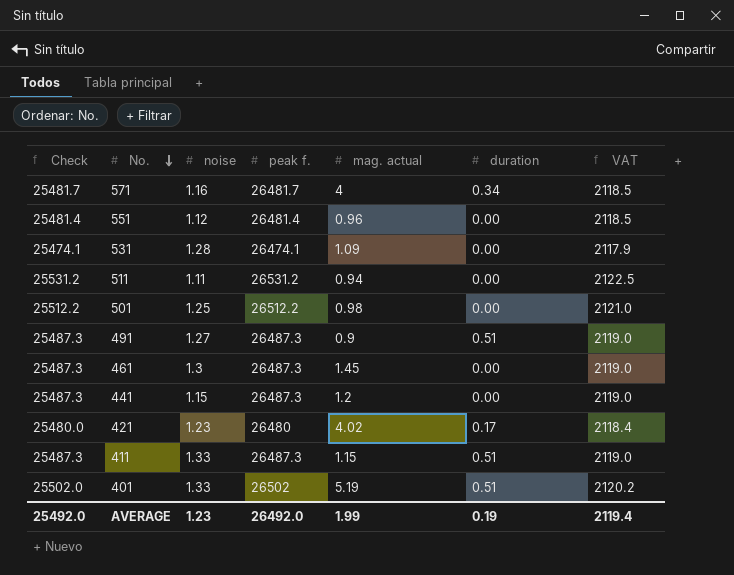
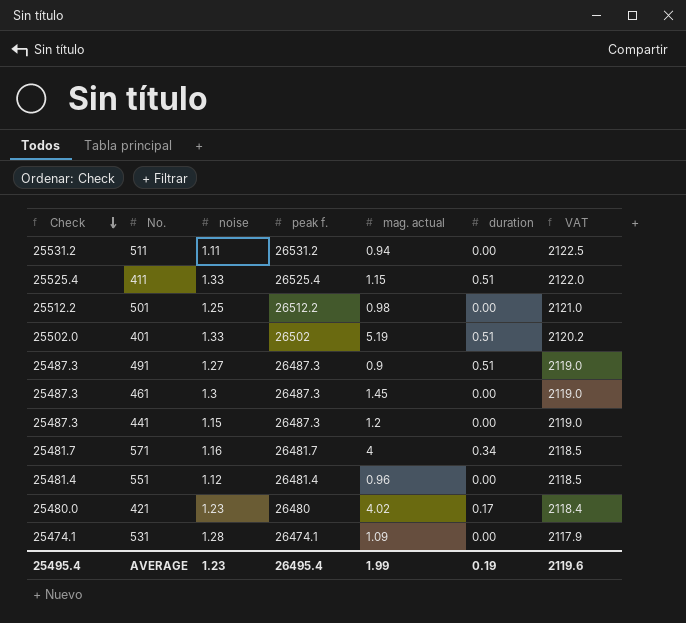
row order: No. descending -> Check descending
411 | Check: 25487.3 -> 25525.4
411 | peak f.: 26487.3 -> 26525.4
411 | VAT: 2119.0 -> 2122.0
AVERAGE | Check: 25492.0 -> 25495.4
AVERAGE | peak f.: 26492.0 -> 26495.4
AVERAGE | VAT: 2119.4 -> 2119.6

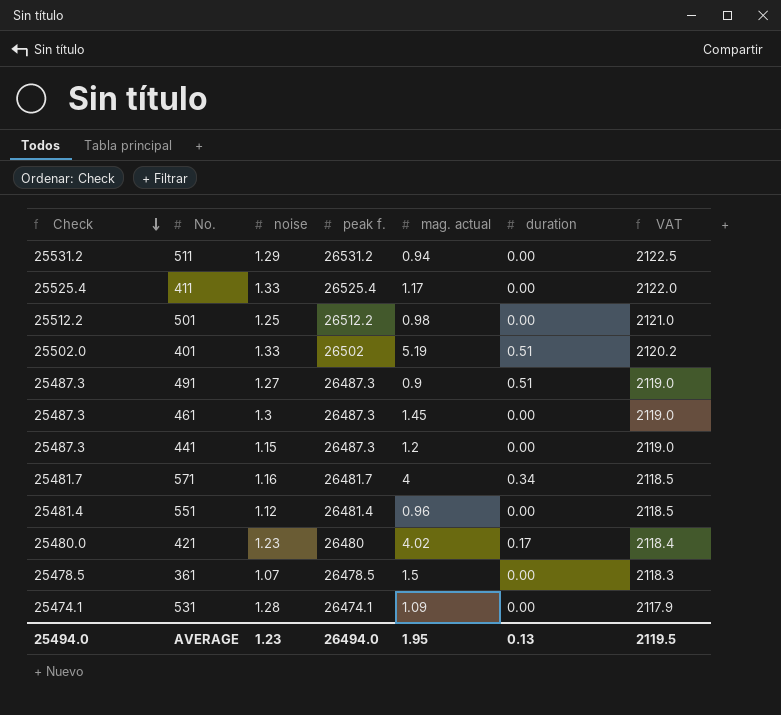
511 | noise: 1.11 -> 1.29
411 | mag. actual: 1.15 -> 1.17
411 | duration: 0.51 -> 0.00
row 361: none -> 25478.5 | 1.07 | 26478.5 | 1.5 | 0.00 | 2118.3
AVERAGE | Check: 25495.4 -> 25494.0
AVERAGE | peak f.: 26495.4 -> 26494.0
AVERAGE | mag. actual: 1.99 -> 1.95
AVERAGE | duration: 0.19 -> 0.13
AVERAGE | VAT: 2119.6 -> 2119.5

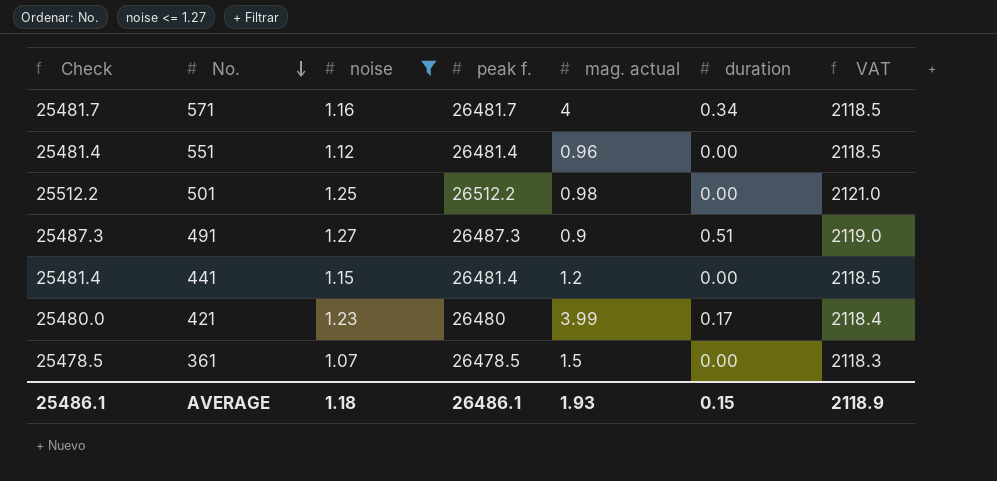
filter: none -> noise <= 1.27
row order: Check descending -> No. descending
441 | Check: 25487.3 -> 25481.4
441 | peak f.: 26487.3 -> 26481.4
441 | VAT: 2119.0 -> 2118.5
421 | mag. actual: 4.02 -> 3.99
AVERAGE | Check: 25494.0 -> 25486.1
AVERAGE | noise: 1.23 -> 1.18
AVERAGE | peak f.: 26494.0 -> 26486.1
AVERAGE | mag. actual: 1.95 -> 1.93
AVERAGE | duration: 0.13 -> 0.15
AVERAGE | VAT: 2119.5 -> 2118.9

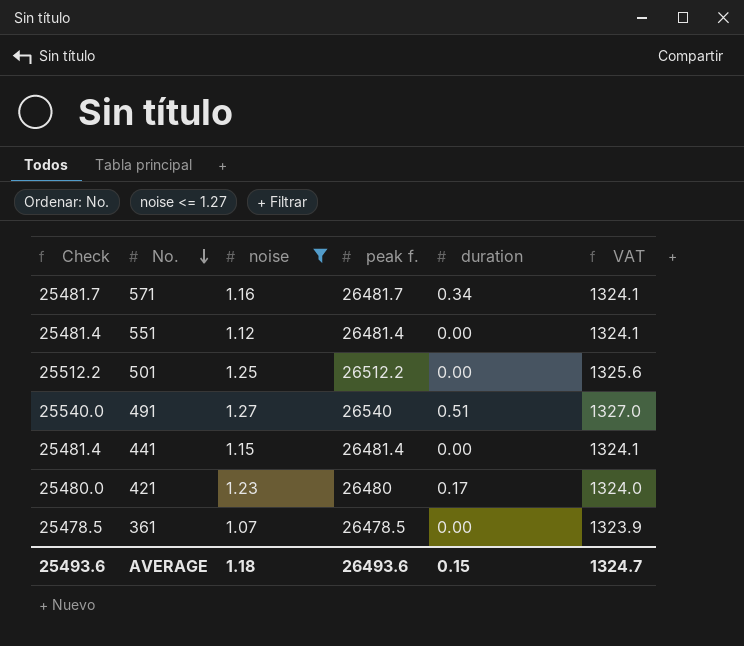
column mag. actual | position: 5 -> none
column VAT | formula: [peak f.] * 0.08 -> [peak f.] * 0.05
491 | Check: 25487.3 -> 25540.0
491 | peak f.: 26487.3 -> 26540
AVERAGE | Check: 25486.1 -> 25493.6
AVERAGE | peak f.: 26486.1 -> 26493.6
AVERAGE | VAT: 2118.9 -> 1324.7

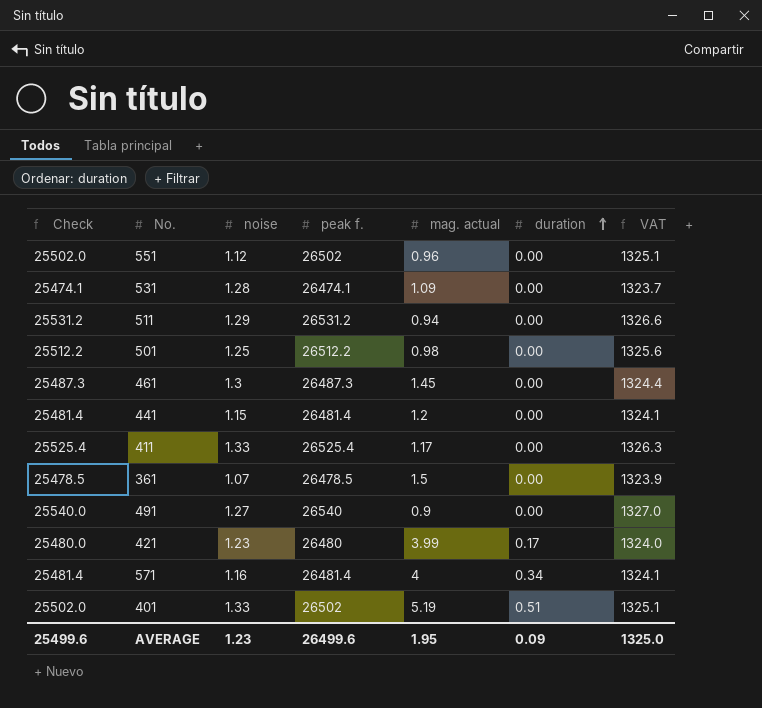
filter: noise <= 1.27 -> none
row order: No. descending -> duration ascending
column mag. actual | position: none -> 5
551 | Check: 25481.4 -> 25502.0
551 | peak f.: 26481.4 -> 26502
551 | VAT: 1324.1 -> 1325.1
491 | duration: 0.51 -> 0.00
571 | Check: 25481.7 -> 25481.4
571 | peak f.: 26481.7 -> 26481.4
AVERAGE | Check: 25493.6 -> 25499.6
AVERAGE | noise: 1.18 -> 1.23
AVERAGE | peak f.: 26493.6 -> 26499.6
AVERAGE | duration: 0.15 -> 0.09
AVERAGE | VAT: 1324.7 -> 1325.0

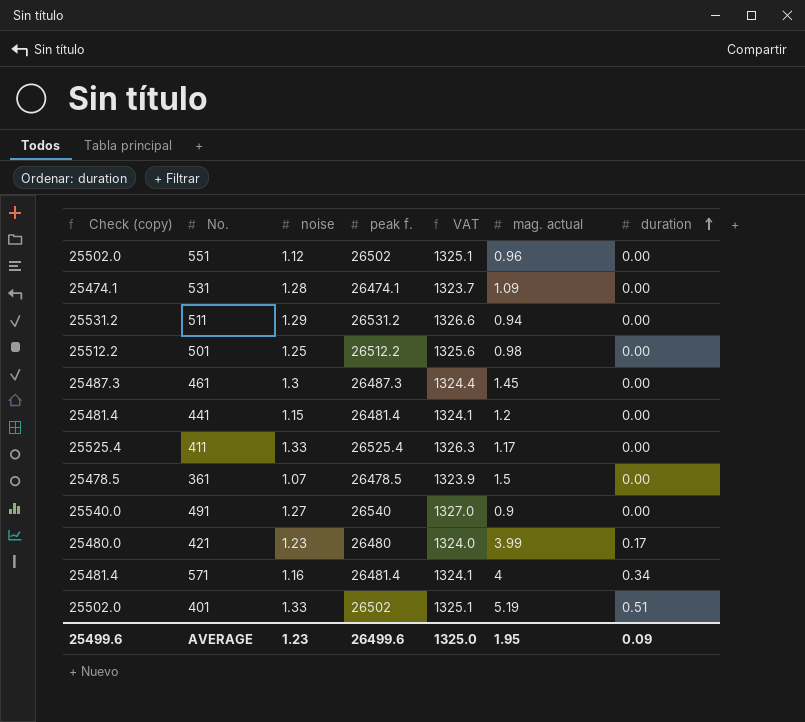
column name: Check -> Check (copy)
column VAT | position: 7 -> 5

